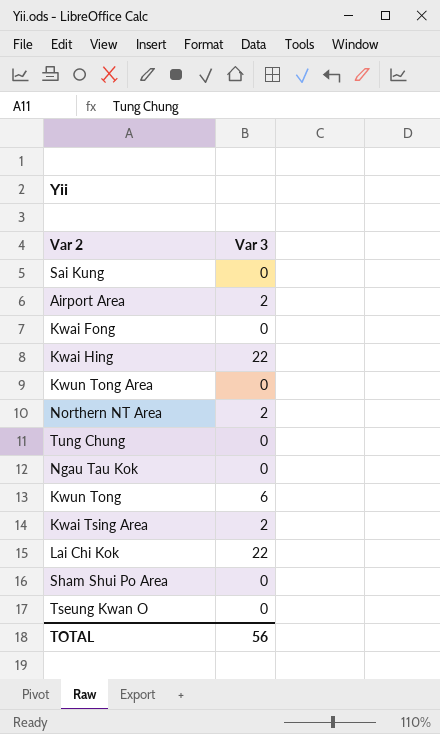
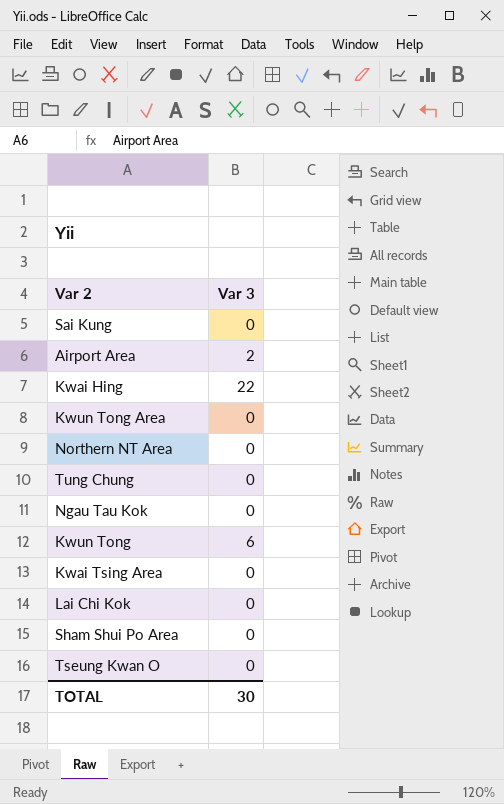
row Kwai Fong: 0 -> none
Northern NT Area | Var 3: 2 -> 0
Kwai Tsing Area | Var 3: 2 -> 0
Lai Chi Kok | Var 3: 22 -> 0
TOTAL | Var 3: 56 -> 30

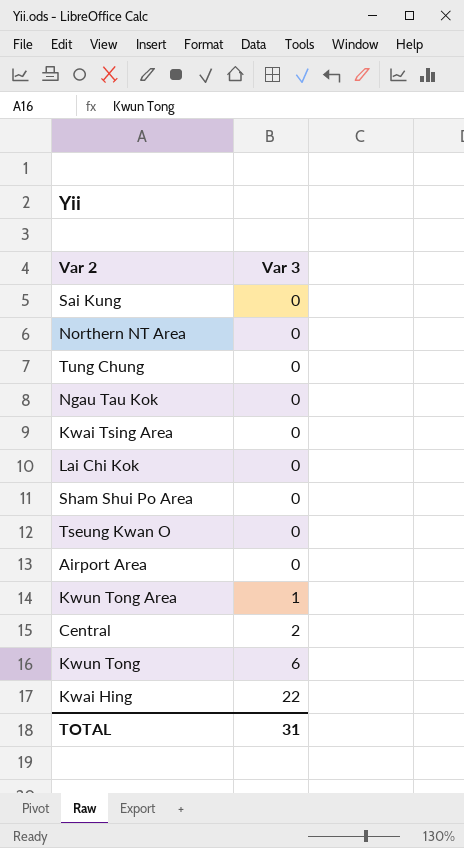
row order: none -> Var 3 ascending
Airport Area | Var 3: 2 -> 0
Kwun Tong Area | Var 3: 0 -> 1
row Central: none -> 2
TOTAL | Var 3: 30 -> 31

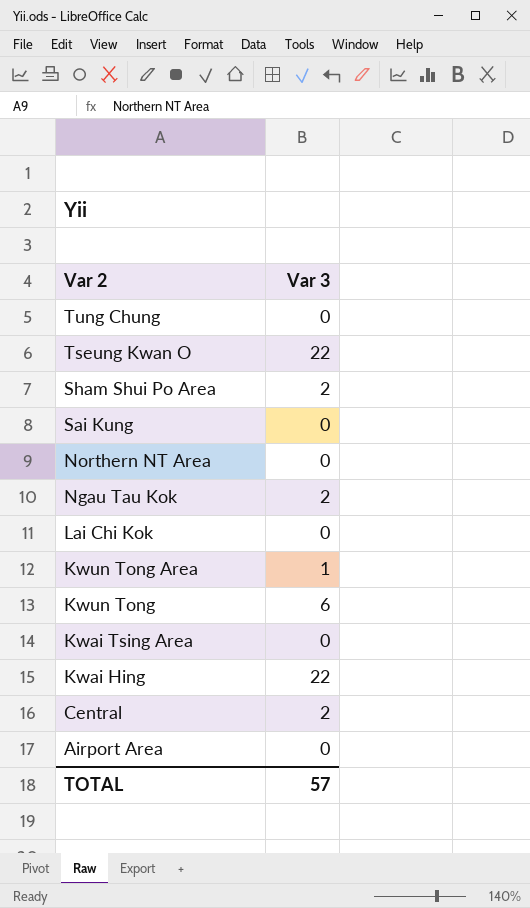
row order: Var 3 ascending -> Var 2 descending
Tseung Kwan O | Var 3: 0 -> 22
Sham Shui Po Area | Var 3: 0 -> 2
Ngau Tau Kok | Var 3: 0 -> 2
TOTAL | Var 3: 31 -> 57

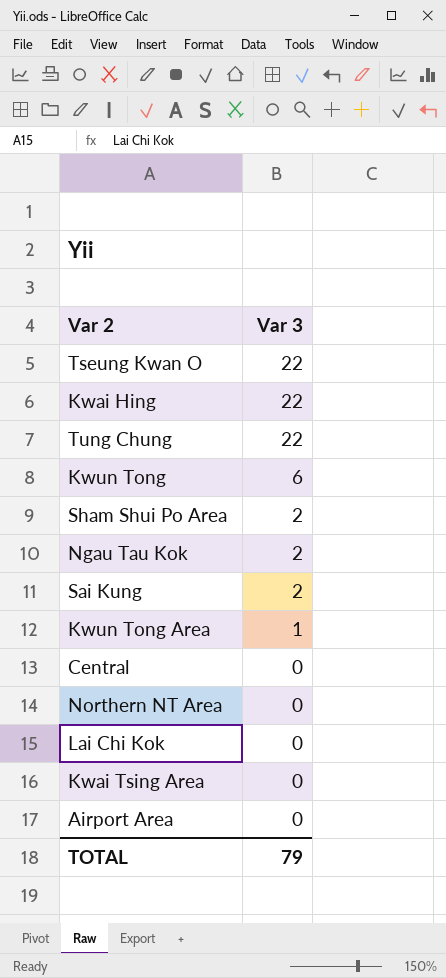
row order: Var 2 descending -> Var 3 descending
Tung Chung | Var 3: 0 -> 22
Sai Kung | Var 3: 0 -> 2
Central | Var 3: 2 -> 0
TOTAL | Var 3: 57 -> 79

